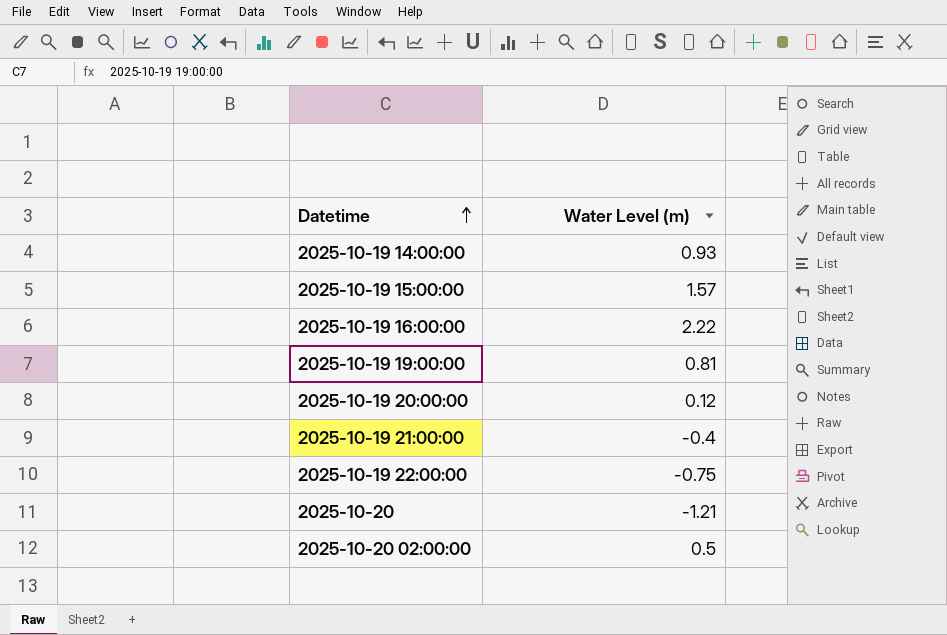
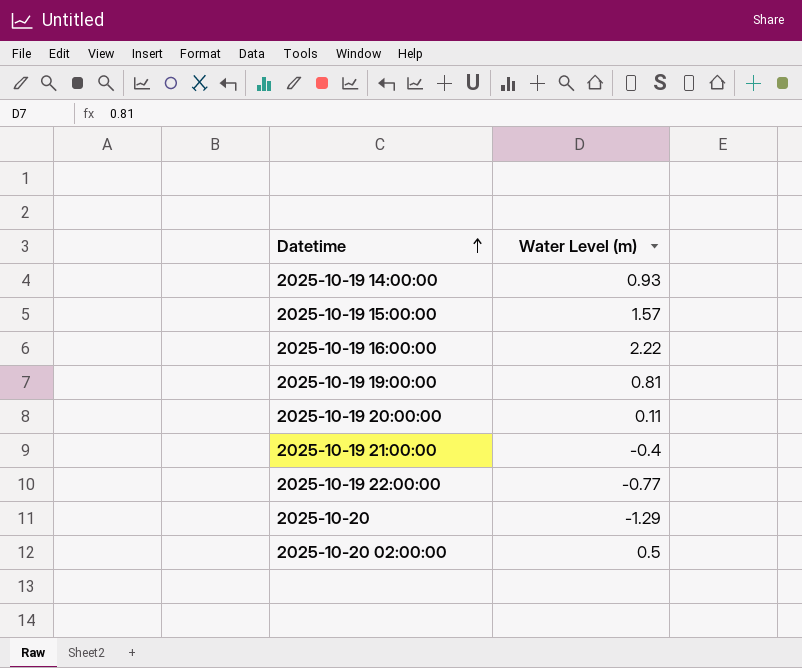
2025-10-19 20:00:00 | Water Level (m): 0.12 -> 0.11
2025-10-19 22:00:00 | Water Level (m): -0.75 -> -0.77
2025-10-20 | Water Level (m): -1.21 -> -1.29

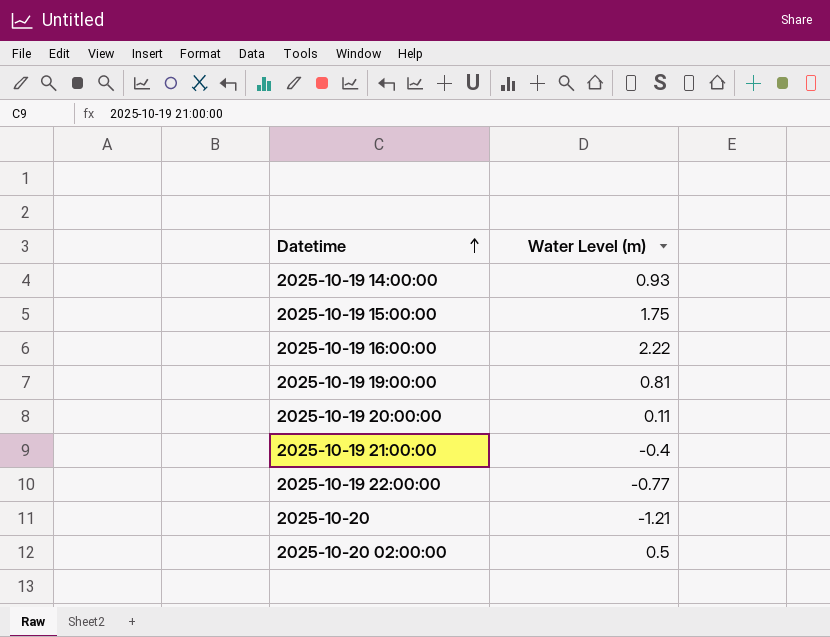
2025-10-19 15:00:00 | Water Level (m): 1.57 -> 1.75
2025-10-20 | Water Level (m): -1.29 -> -1.21

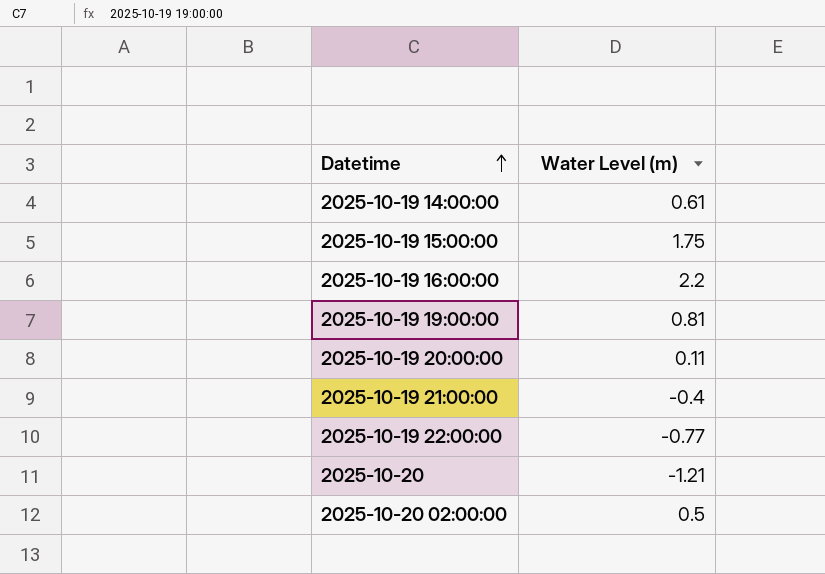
2025-10-19 14:00:00 | Water Level (m): 0.93 -> 0.61
2025-10-19 16:00:00 | Water Level (m): 2.22 -> 2.2

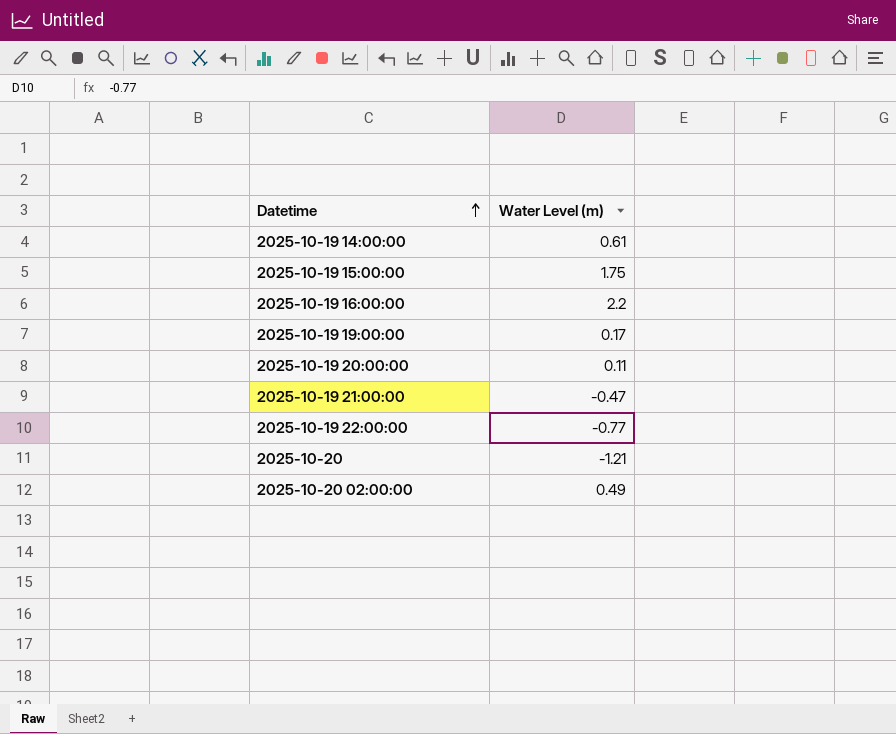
2025-10-19 19:00:00 | Water Level (m): 0.81 -> 0.17
2025-10-19 21:00:00 | Water Level (m): -0.4 -> -0.47
2025-10-20 02:00:00 | Water Level (m): 0.5 -> 0.49

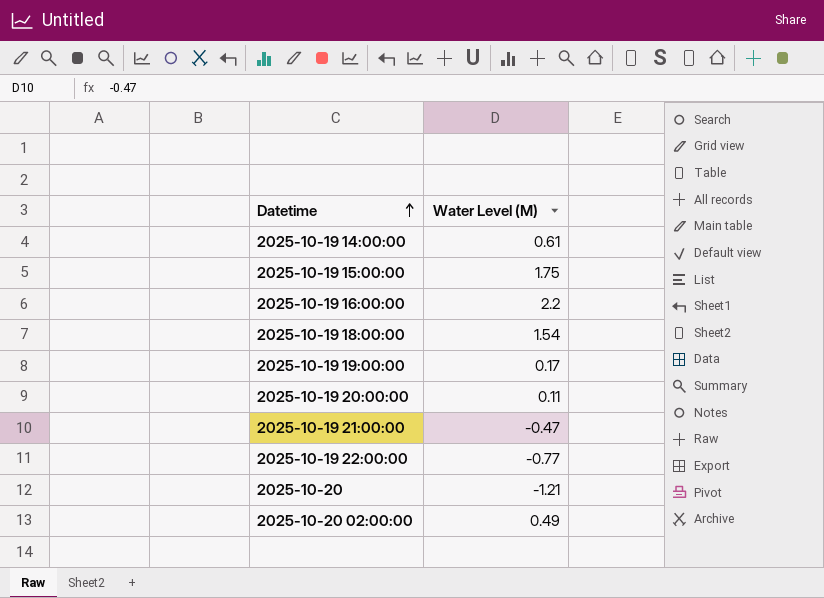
column name: Water Level (m) -> Water Level (M)
row 2025-10-19 18:00:00: none -> 1.54

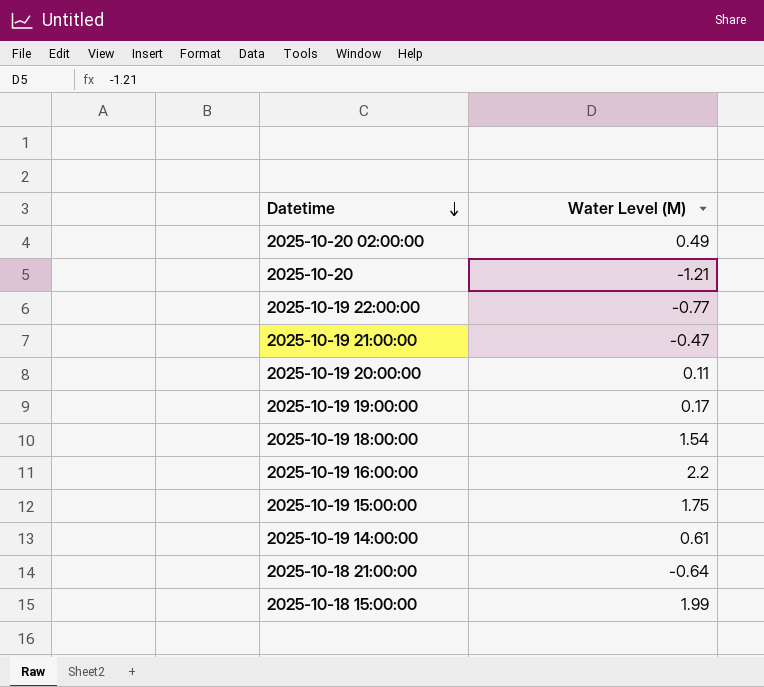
row order: Datetime ascending -> Datetime descending
row 2025-10-18 21:00:00: none -> -0.64
row 2025-10-18 15:00:00: none -> 1.99

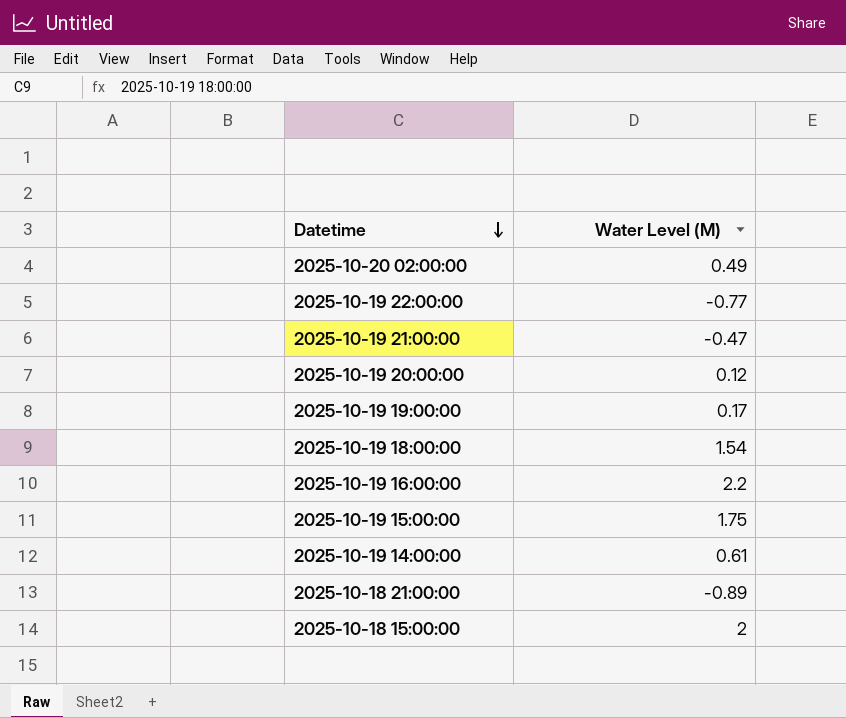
row 2025-10-20: -1.21 -> none
2025-10-19 20:00:00 | Water Level (M): 0.11 -> 0.12
2025-10-18 21:00:00 | Water Level (M): -0.64 -> -0.89
2025-10-18 15:00:00 | Water Level (M): 1.99 -> 2

